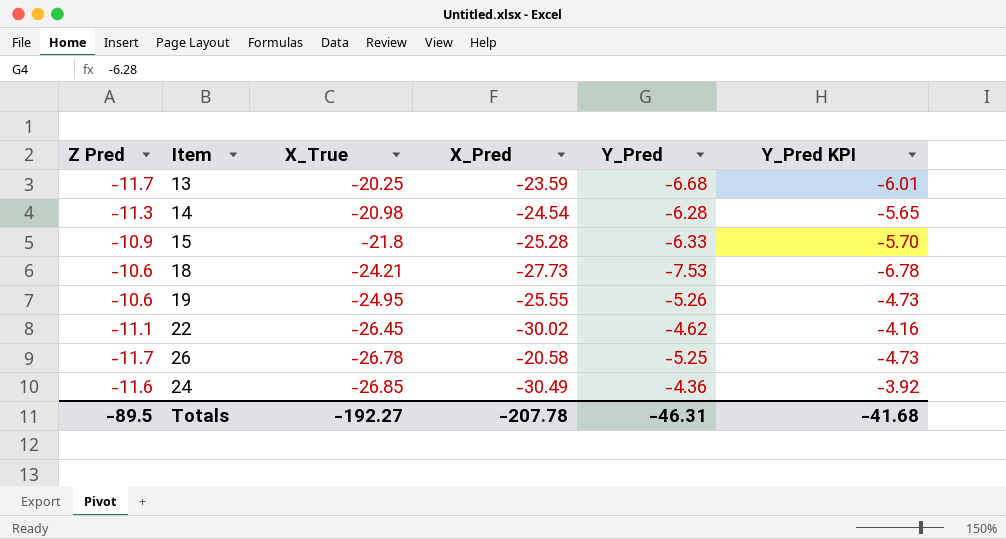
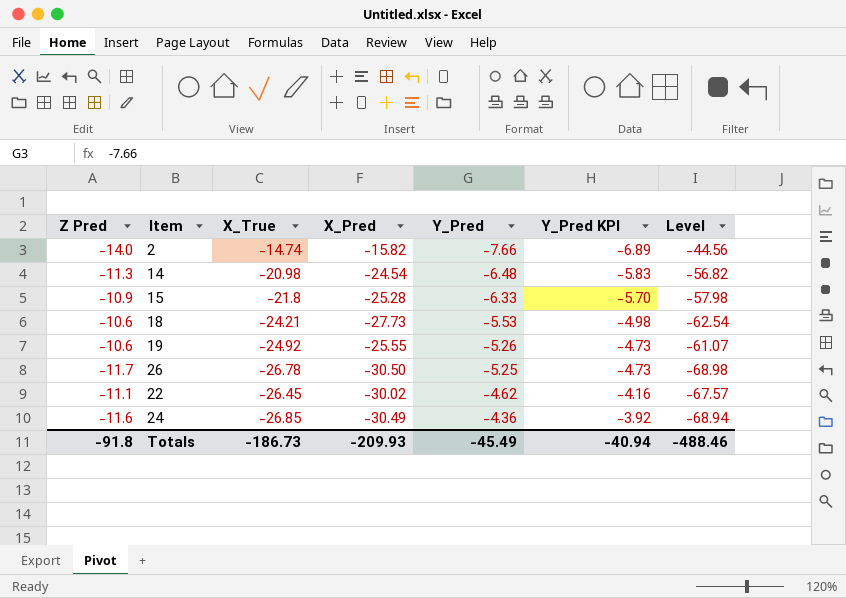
row order: X_True descending -> Y_Pred ascending
column Level | formula: none -> [Z Pred] + [X_True] + [X_Pred]
row 13: -11.7 | -20.25 | -23.59 | -6.68 | -6.01 -> none
row 2: none -> -14.0 | -14.74 | -15.82 | -7.66 | -6.89 | -44.56
14 | Y_Pred: -6.28 -> -6.48
14 | Y_Pred KPI: -5.65 -> -5.83
18 | Y_Pred: -7.53 -> -5.53
18 | Y_Pred KPI: -6.78 -> -4.98
19 | X_True: -24.95 -> -24.92
26 | X_Pred: -20.58 -> -30.50
Totals | Z Pred: -89.5 -> -91.8
Totals | X_True: -192.27 -> -186.73
Totals | X_Pred: -207.78 -> -209.93
Totals | Y_Pred: -46.31 -> -45.49
Totals | Y_Pred KPI: -41.68 -> -40.94

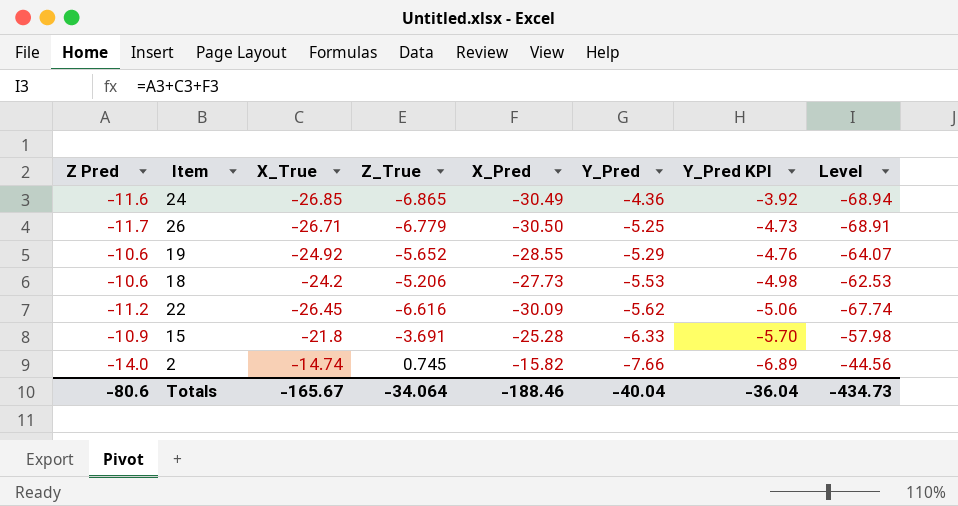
row order: Y_Pred ascending -> Y_Pred descending
column Z_True | position: none -> 4
row 14: -11.3 | -20.98 | -24.54 | -6.48 | -5.83 | -56.82 -> none
26 | X_True: -26.78 -> -26.71
26 | Level: -68.98 -> -68.91
19 | X_Pred: -25.55 -> -28.55
19 | Y_Pred: -5.26 -> -5.29
19 | Y_Pred KPI: -4.73 -> -4.76
19 | Level: -61.07 -> -64.07
18 | X_True: -24.21 -> -24.2
18 | Level: -62.54 -> -62.53
22 | Z Pred: -11.1 -> -11.2
22 | X_Pred: -30.02 -> -30.09
22 | Y_Pred: -4.62 -> -5.62
22 | Y_Pred KPI: -4.16 -> -5.06
22 | Level: -67.57 -> -67.74
Totals | Z Pred: -91.8 -> -80.6
Totals | X_True: -186.73 -> -165.67
Totals | X_Pred: -209.93 -> -188.46
Totals | Y_Pred: -45.49 -> -40.04
Totals | Y_Pred KPI: -40.94 -> -36.04
Totals | Level: -488.46 -> -434.73

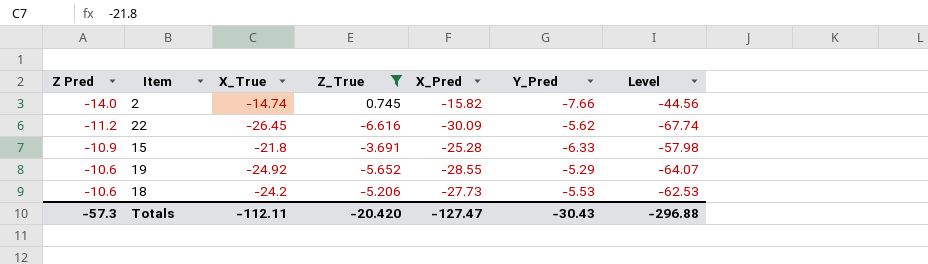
filter: none -> Z_True >= -6.616
row order: Y_Pred descending -> Z Pred ascending
column Y_Pred KPI | formula: [Y_Pred] * 0.9 -> none
Totals | Z Pred: -80.6 -> -57.3
Totals | X_True: -165.67 -> -112.11
Totals | Z_True: -34.064 -> -20.420
Totals | X_Pred: -188.46 -> -127.47
Totals | Y_Pred: -40.04 -> -30.43
Totals | Level: -434.73 -> -296.88

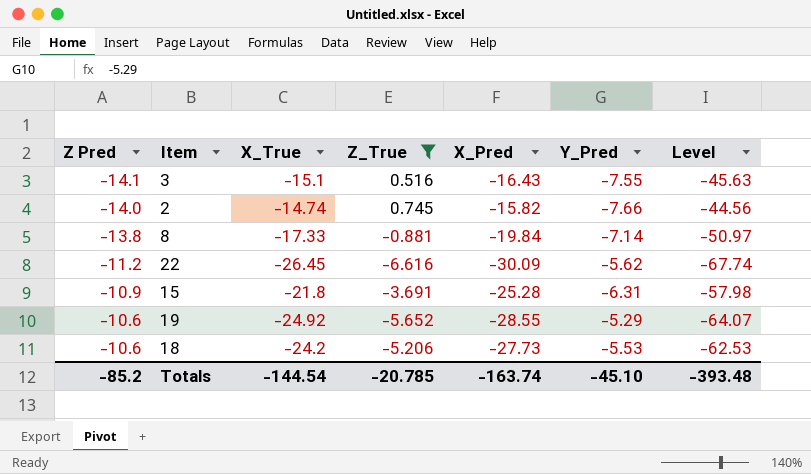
row 3: none -> -14.1 | -15.1 | 0.516 | -16.43 | -7.55 | -45.63
row 8: none -> -13.8 | -17.33 | -0.881 | -19.84 | -7.14 | -50.97
15 | Y_Pred: -6.33 -> -6.31
Totals | Z Pred: -57.3 -> -85.2
Totals | X_True: -112.11 -> -144.54
Totals | Z_True: -20.420 -> -20.785
Totals | X_Pred: -127.47 -> -163.74
Totals | Y_Pred: -30.43 -> -45.10
Totals | Level: -296.88 -> -393.48

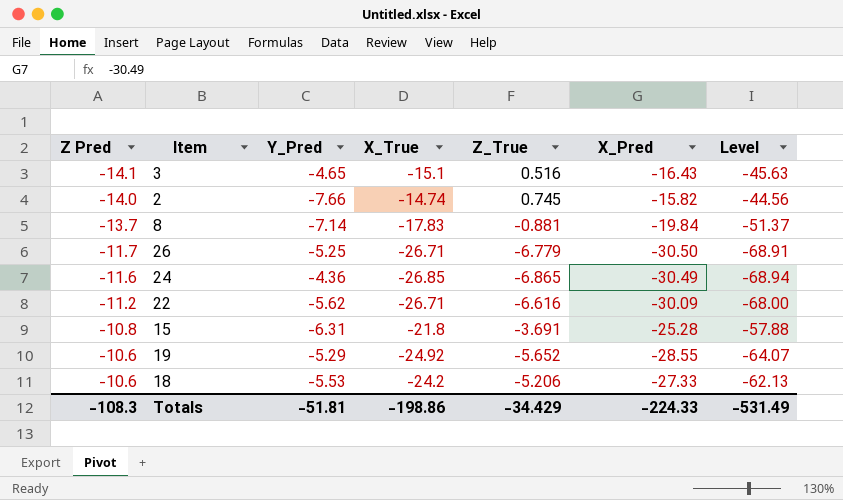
filter: Z_True >= -6.616 -> none
column Y_Pred | position: 6 -> 3
3 | Y_Pred: -7.55 -> -4.65
8 | Z Pred: -13.8 -> -13.7
8 | X_True: -17.33 -> -17.83
8 | Level: -50.97 -> -51.37
22 | X_True: -26.45 -> -26.71
22 | Level: -67.74 -> -68.00
15 | Z Pred: -10.9 -> -10.8
15 | Level: -57.98 -> -57.88
18 | X_Pred: -27.73 -> -27.33
18 | Level: -62.53 -> -62.13
Totals | Z Pred: -85.2 -> -108.3
Totals | Y_Pred: -45.10 -> -51.81
Totals | X_True: -144.54 -> -198.86
Totals | Z_True: -20.785 -> -34.429
Totals | X_Pred: -163.74 -> -224.33
Totals | Level: -393.48 -> -531.49

